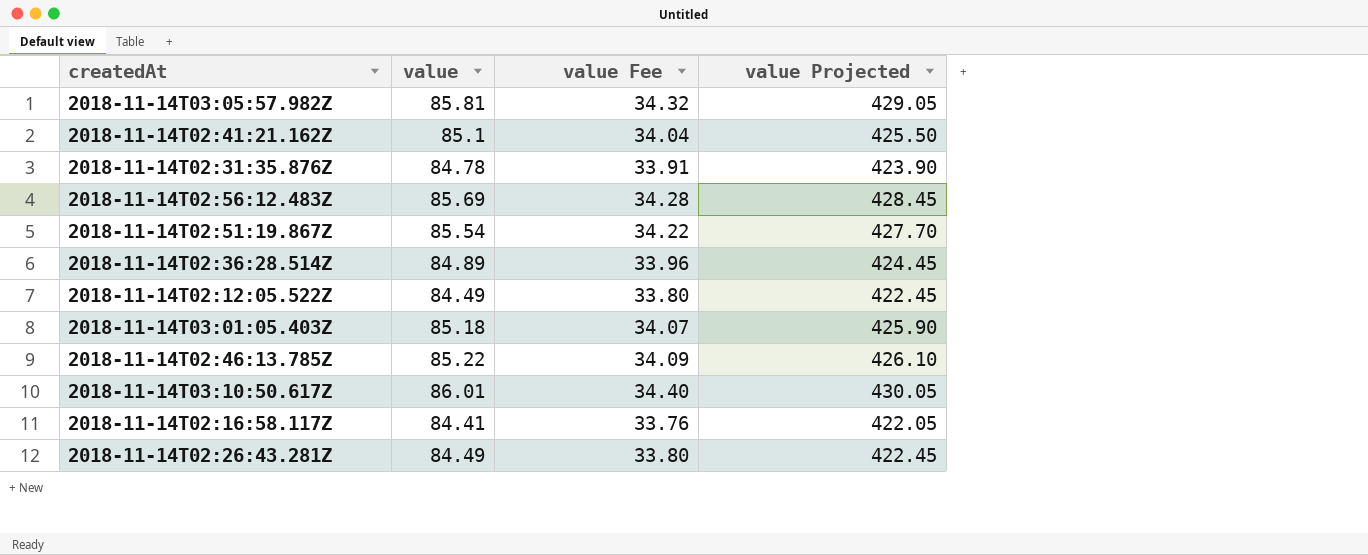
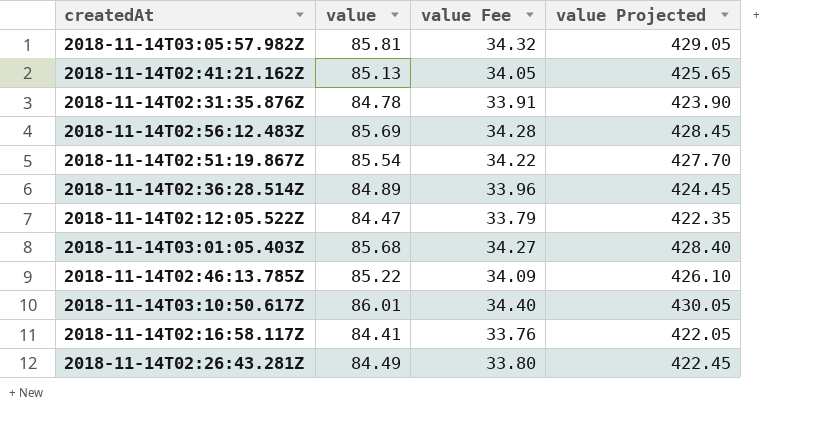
2018-11-14T02:41:21.162Z | value: 85.1 -> 85.13
2018-11-14T02:41:21.162Z | value Fee: 34.04 -> 34.05
2018-11-14T02:41:21.162Z | value Projected: 425.50 -> 425.65
2018-11-14T02:12:05.522Z | value: 84.49 -> 84.47
2018-11-14T02:12:05.522Z | value Fee: 33.80 -> 33.79
2018-11-14T02:12:05.522Z | value Projected: 422.45 -> 422.35
2018-11-14T03:01:05.403Z | value: 85.18 -> 85.68
2018-11-14T03:01:05.403Z | value Fee: 34.07 -> 34.27
2018-11-14T03:01:05.403Z | value Projected: 425.90 -> 428.40

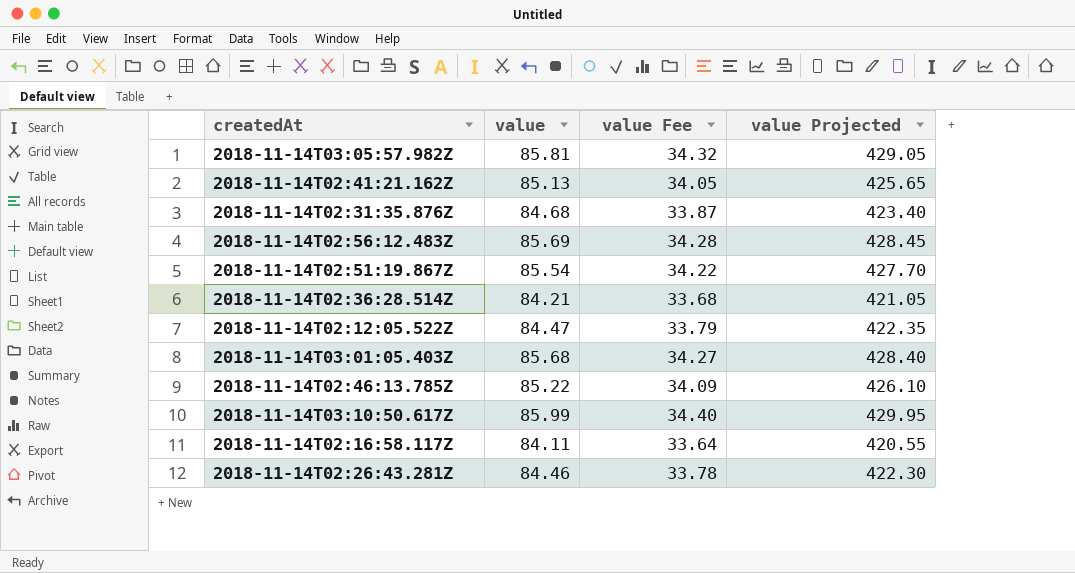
2018-11-14T02:31:35.876Z | value: 84.78 -> 84.68
2018-11-14T02:31:35.876Z | value Fee: 33.91 -> 33.87
2018-11-14T02:31:35.876Z | value Projected: 423.90 -> 423.40
2018-11-14T02:36:28.514Z | value: 84.89 -> 84.21
2018-11-14T02:36:28.514Z | value Fee: 33.96 -> 33.68
2018-11-14T02:36:28.514Z | value Projected: 424.45 -> 421.05
2018-11-14T03:10:50.617Z | value: 86.01 -> 85.99
2018-11-14T03:10:50.617Z | value Projected: 430.05 -> 429.95
2018-11-14T02:16:58.117Z | value: 84.41 -> 84.11
2018-11-14T02:16:58.117Z | value Fee: 33.76 -> 33.64
2018-11-14T02:16:58.117Z | value Projected: 422.05 -> 420.55
2018-11-14T02:26:43.281Z | value: 84.49 -> 84.46
2018-11-14T02:26:43.281Z | value Fee: 33.80 -> 33.78
2018-11-14T02:26:43.281Z | value Projected: 422.45 -> 422.30

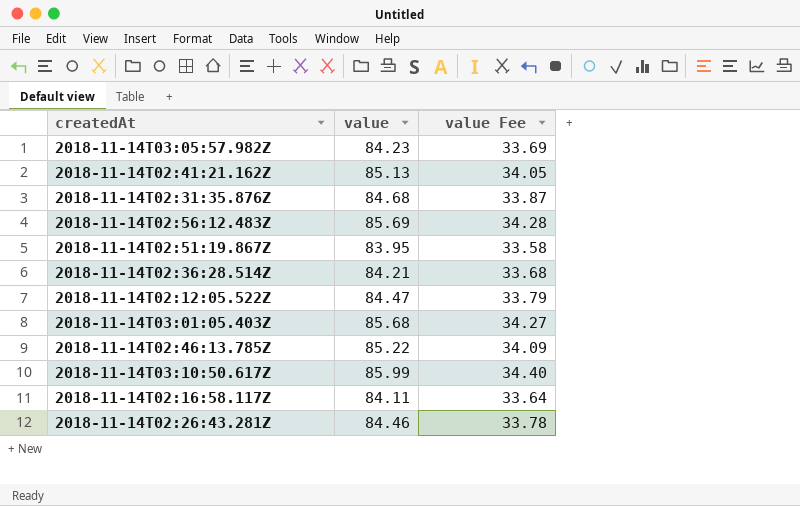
column value Projected | formula: [value] * 5 -> none
2018-11-14T03:05:57.982Z | value: 85.81 -> 84.23
2018-11-14T03:05:57.982Z | value Fee: 34.32 -> 33.69
2018-11-14T02:51:19.867Z | value: 85.54 -> 83.95
2018-11-14T02:51:19.867Z | value Fee: 34.22 -> 33.58

